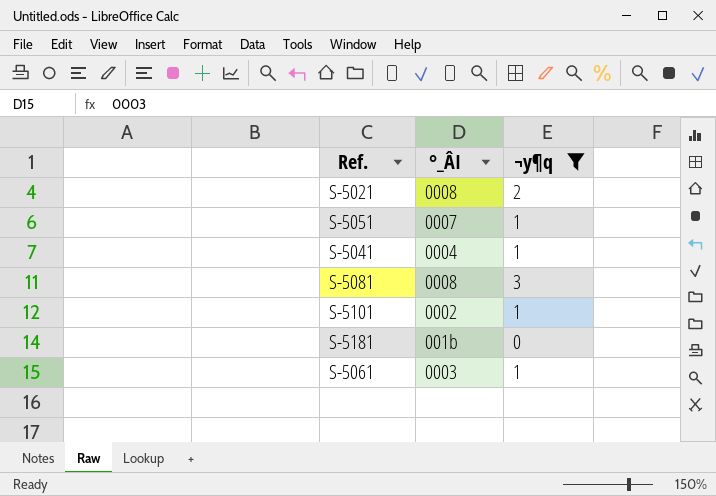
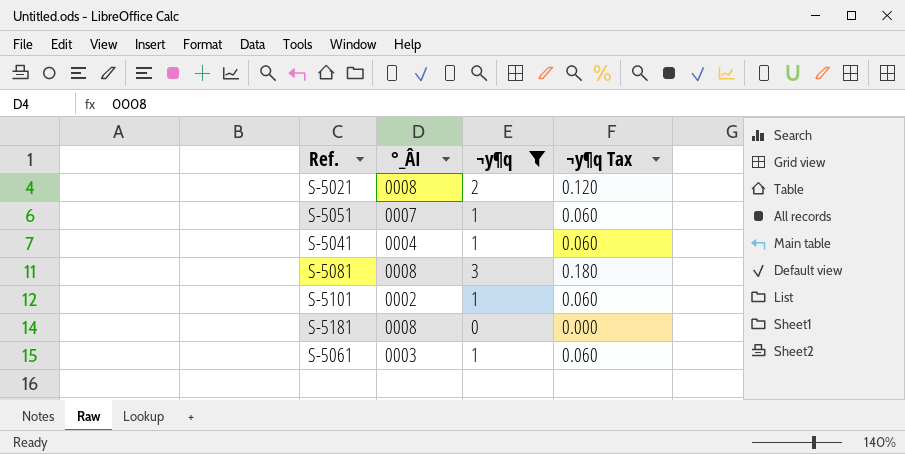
column ¬y¶q Tax | formula: none -> [¬y¶q] * 0.06
S-5181 | °_ÂI: 001b -> 0008

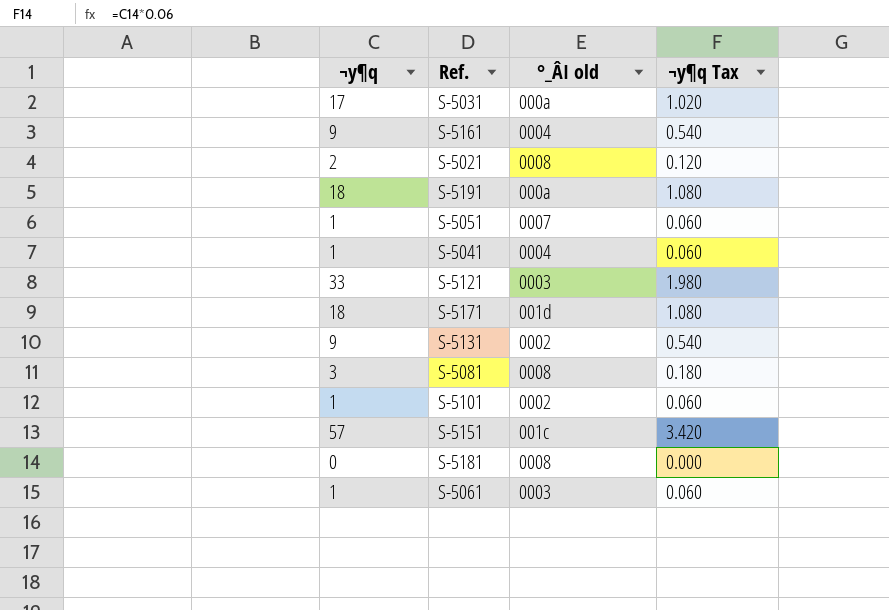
filter: ¬y¶q <= 3 -> none
column ¬y¶q | position: 3 -> 1
column name: °_ÂI -> °_ÂI old

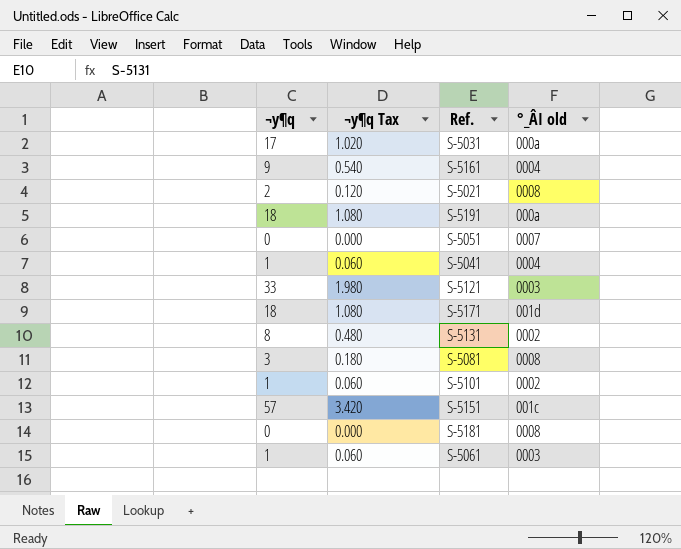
column ¬y¶q Tax | position: 4 -> 2
S-5051 | ¬y¶q: 1 -> 0
S-5051 | ¬y¶q Tax: 0.060 -> 0.000
S-5131 | ¬y¶q: 9 -> 8
S-5131 | ¬y¶q Tax: 0.540 -> 0.480

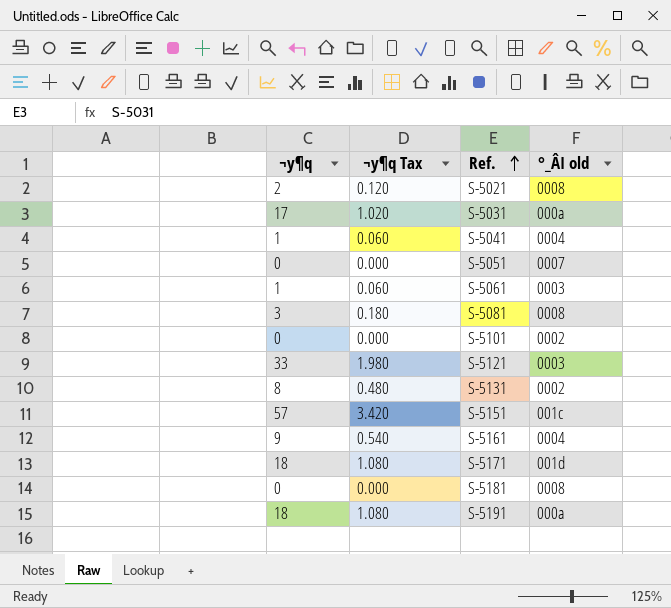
row order: none -> Ref. ascending
S-5101 | ¬y¶q: 1 -> 0
S-5101 | ¬y¶q Tax: 0.060 -> 0.000

